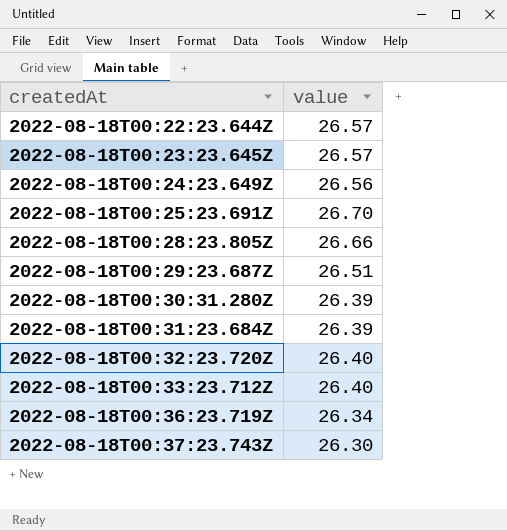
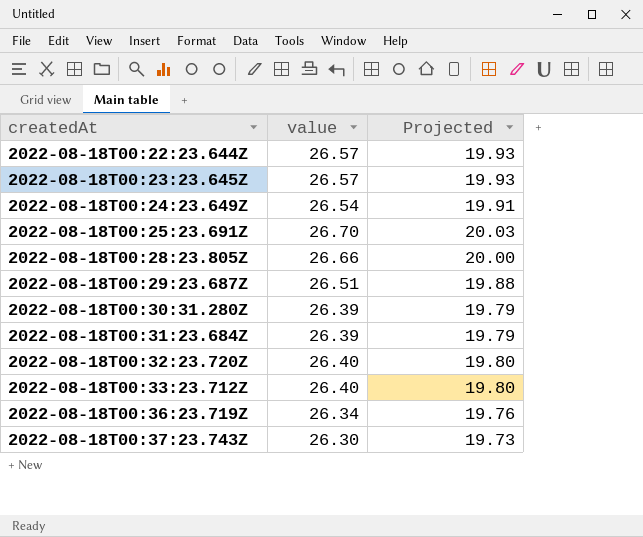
column Projected | formula: none -> [value] * 0.75
2022-08-18T00:24:23.649Z | value: 26.56 -> 26.54

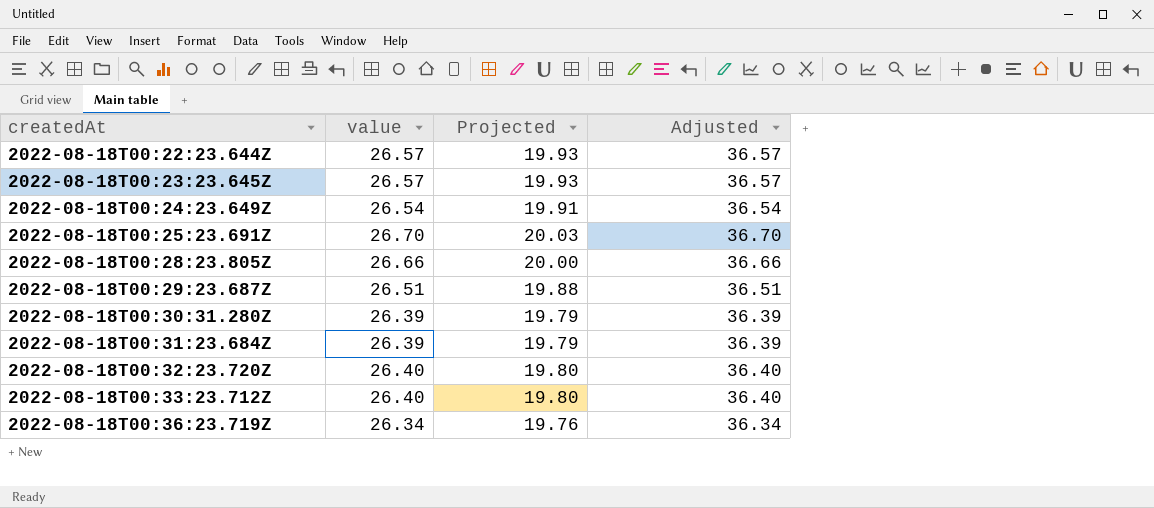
column Adjusted | formula: none -> [value] + 10
row 2022-08-18T00:37:23.743Z: 26.30 | 19.73 -> none

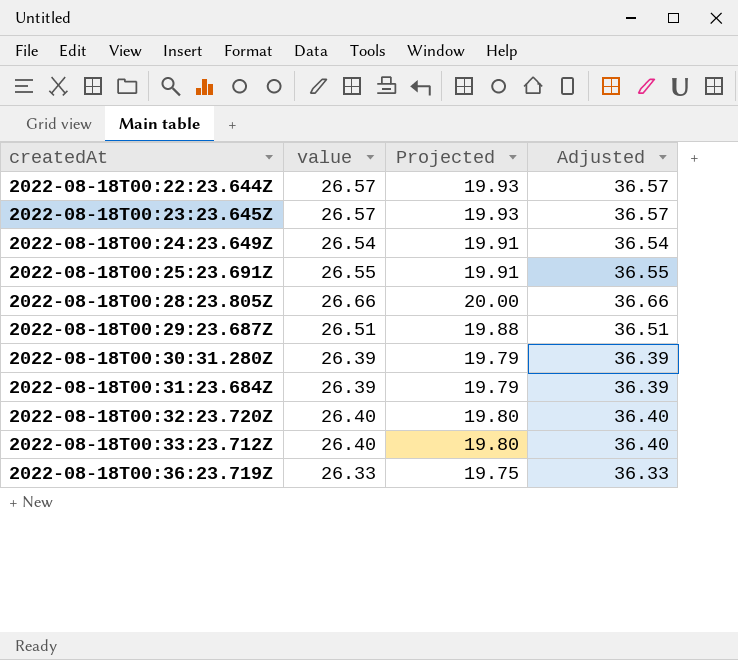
2022-08-18T00:25:23.691Z | value: 26.70 -> 26.55
2022-08-18T00:25:23.691Z | Projected: 20.03 -> 19.91
2022-08-18T00:25:23.691Z | Adjusted: 36.70 -> 36.55
2022-08-18T00:36:23.719Z | value: 26.34 -> 26.33
2022-08-18T00:36:23.719Z | Projected: 19.76 -> 19.75
2022-08-18T00:36:23.719Z | Adjusted: 36.34 -> 36.33

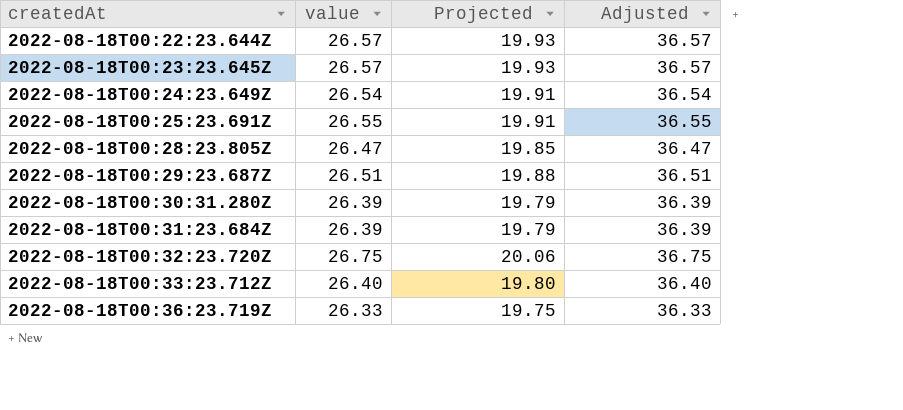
2022-08-18T00:28:23.805Z | value: 26.66 -> 26.47
2022-08-18T00:28:23.805Z | Projected: 20.00 -> 19.85
2022-08-18T00:28:23.805Z | Adjusted: 36.66 -> 36.47
2022-08-18T00:32:23.720Z | value: 26.40 -> 26.75
2022-08-18T00:32:23.720Z | Projected: 19.80 -> 20.06
2022-08-18T00:32:23.720Z | Adjusted: 36.40 -> 36.75

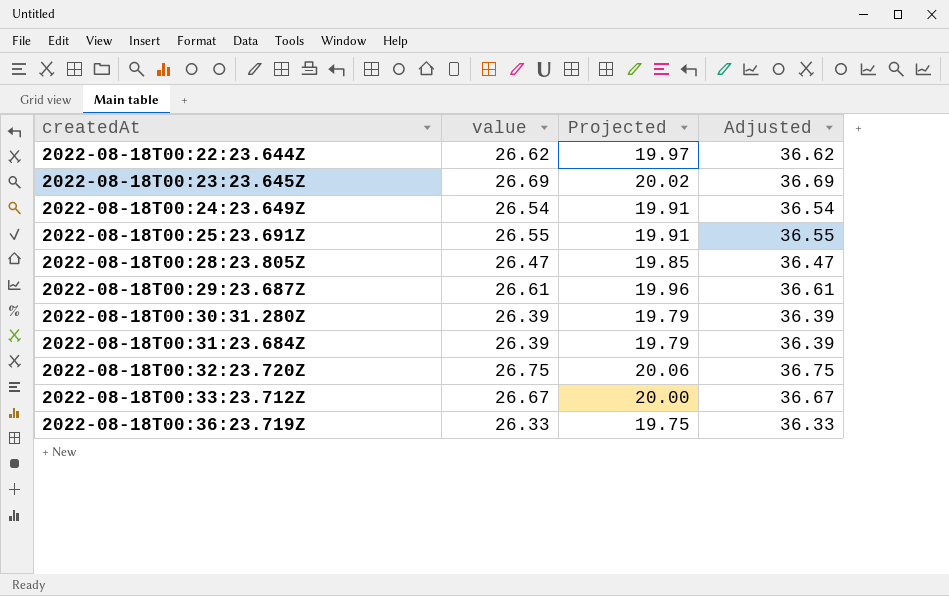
2022-08-18T00:22:23.644Z | value: 26.57 -> 26.62
2022-08-18T00:22:23.644Z | Projected: 19.93 -> 19.97
2022-08-18T00:22:23.644Z | Adjusted: 36.57 -> 36.62
2022-08-18T00:23:23.645Z | value: 26.57 -> 26.69
2022-08-18T00:23:23.645Z | Projected: 19.93 -> 20.02
2022-08-18T00:23:23.645Z | Adjusted: 36.57 -> 36.69
2022-08-18T00:29:23.687Z | value: 26.51 -> 26.61
2022-08-18T00:29:23.687Z | Projected: 19.88 -> 19.96
2022-08-18T00:29:23.687Z | Adjusted: 36.51 -> 36.61
2022-08-18T00:33:23.712Z | value: 26.40 -> 26.67
2022-08-18T00:33:23.712Z | Projected: 19.80 -> 20.00
2022-08-18T00:33:23.712Z | Adjusted: 36.40 -> 36.67

